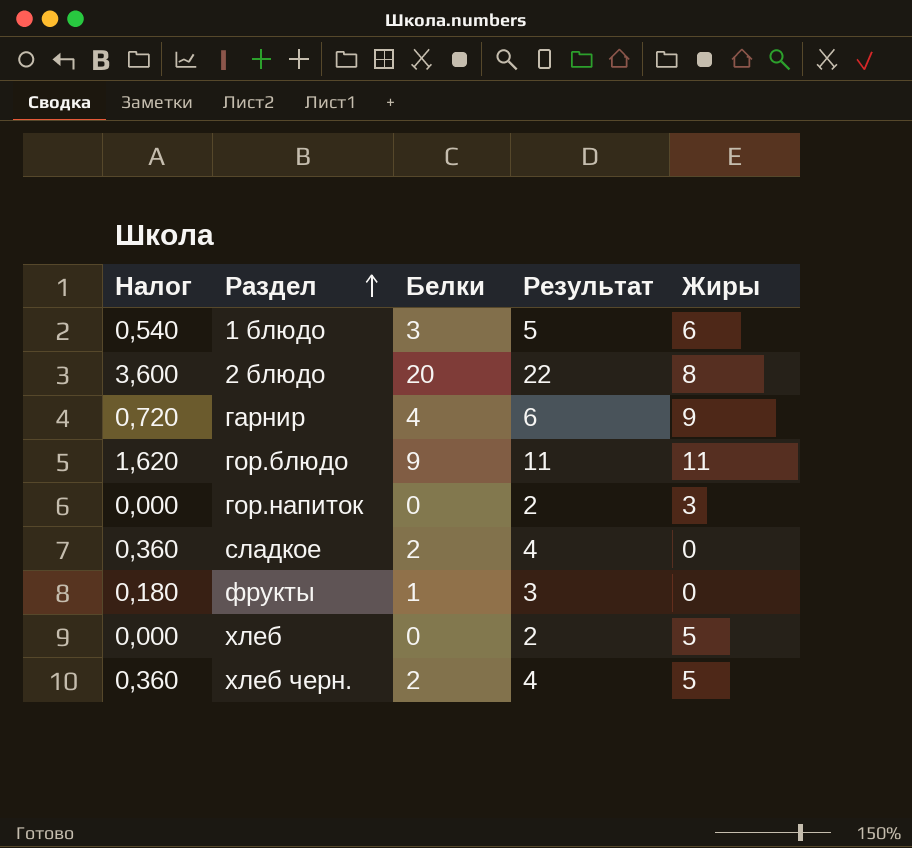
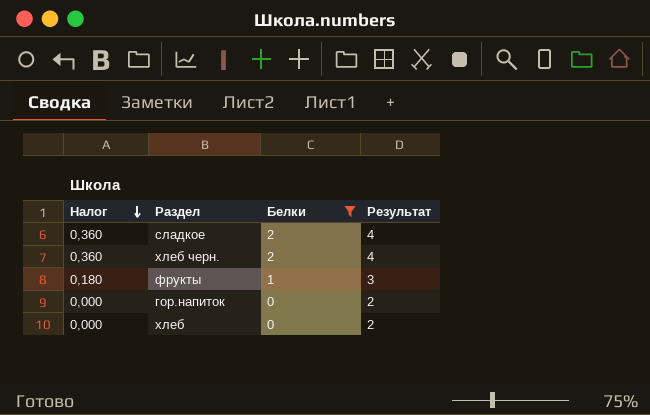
filter: none -> Белки <= 2
row order: Раздел ascending -> Налог descending
column Жиры | position: 5 -> none

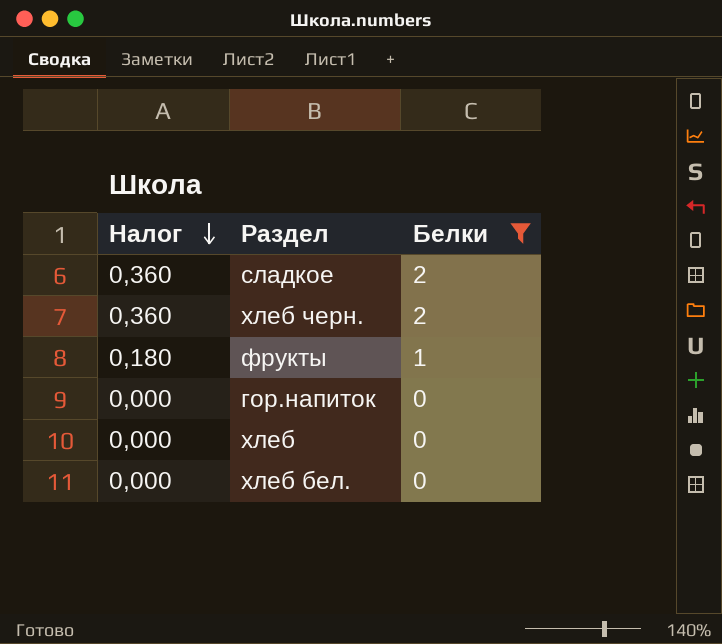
column Результат | formula: [Белки] + 2 -> none
row хлеб бел.: none -> 0,000 | 0

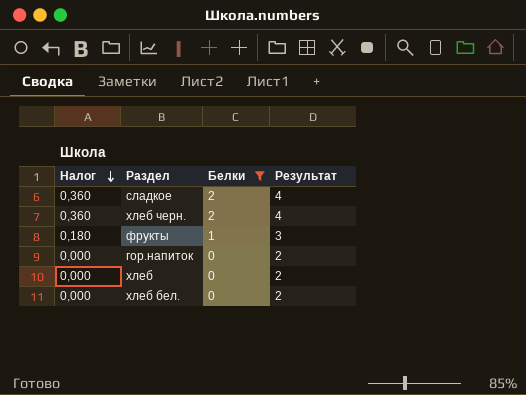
column Результат | formula: none -> [Белки] + 2

